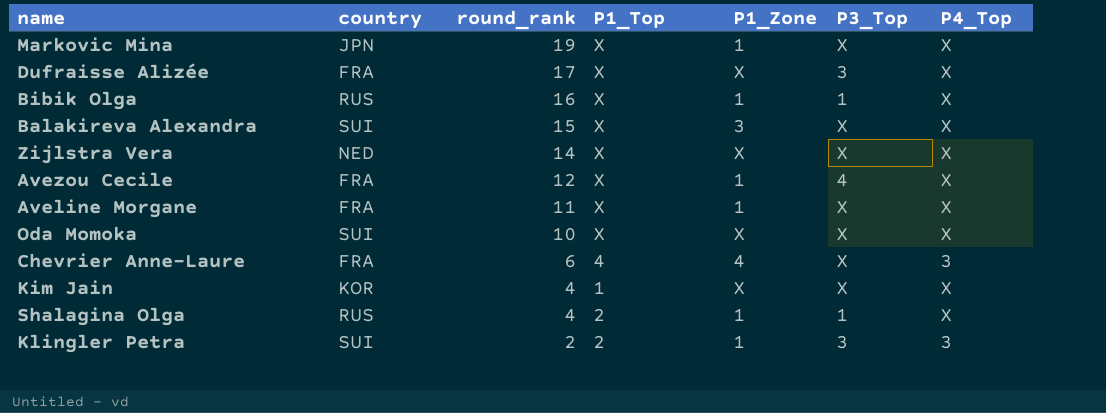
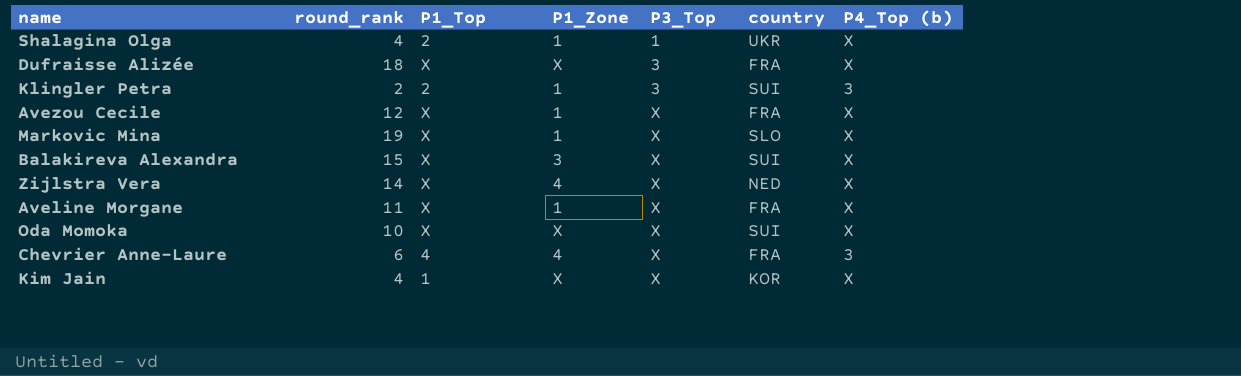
row order: round_rank descending -> P3_Top ascending
column country | position: 2 -> 6
column name: P4_Top -> P4_Top (b)
row Bibik Olga: RUS | 16 | X | 1 | 1 | X -> none
Shalagina Olga | country: RUS -> UKR
Dufraisse Alizée | round_rank: 17 -> 18
Avezou Cecile | P3_Top: 4 -> X
Markovic Mina | country: JPN -> SLO
Zijlstra Vera | P1_Zone: X -> 4

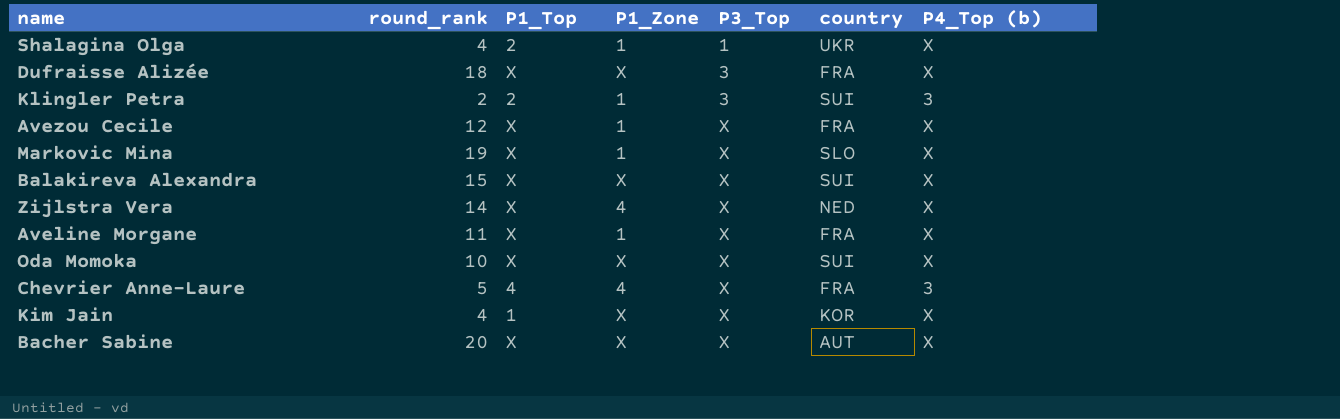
Balakireva Alexandra | P1_Zone: 3 -> X
Chevrier Anne-Laure | round_rank: 6 -> 5
row Bacher Sabine: none -> 20 | X | X | X | AUT | X

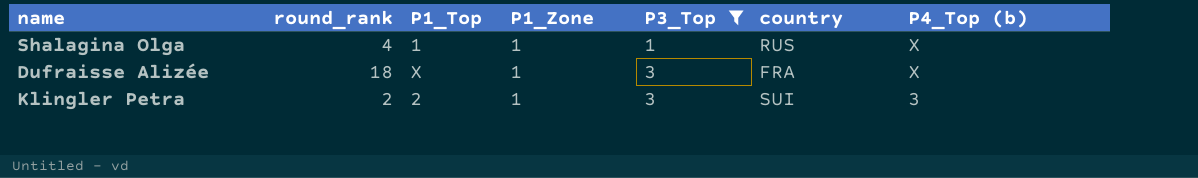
filter: none -> P3_Top != X
Shalagina Olga | P1_Top: 2 -> 1
Shalagina Olga | country: UKR -> RUS
Dufraisse Alizée | P1_Zone: X -> 1

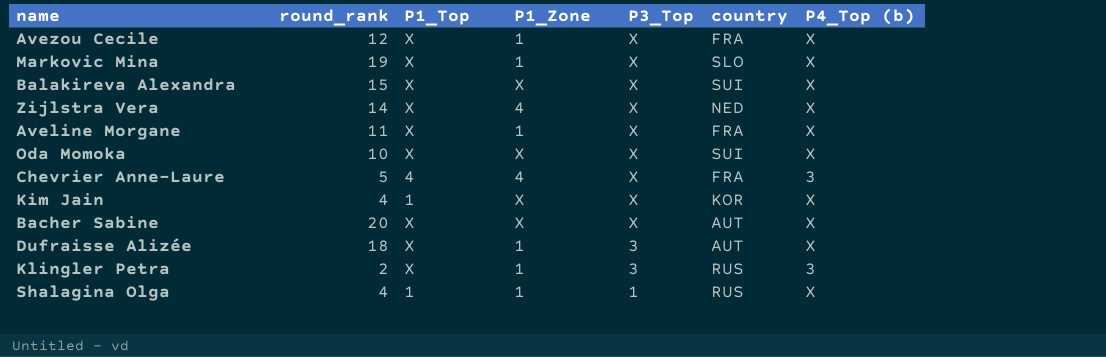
filter: P3_Top != X -> none
row order: P3_Top ascending -> P3_Top descending
Dufraisse Alizée | country: FRA -> AUT
Klingler Petra | P1_Top: 2 -> X
Klingler Petra | country: SUI -> RUS

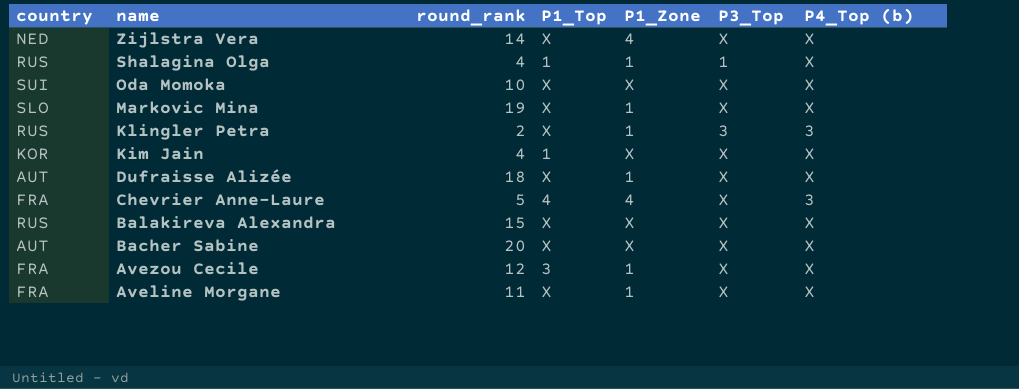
row order: P3_Top descending -> name descending
column country | position: 6 -> 1
Dufraisse Alizée | P3_Top: 3 -> X
Balakireva Alexandra | country: SUI -> RUS
Avezou Cecile | P1_Top: X -> 3

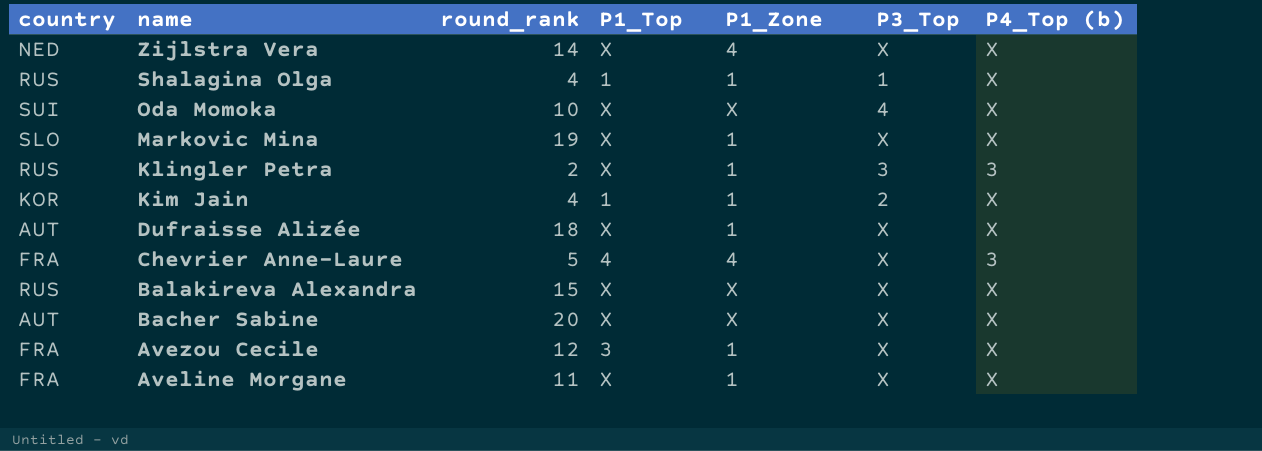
Oda Momoka | P3_Top: X -> 4
Kim Jain | P1_Zone: X -> 1
Kim Jain | P3_Top: X -> 2

